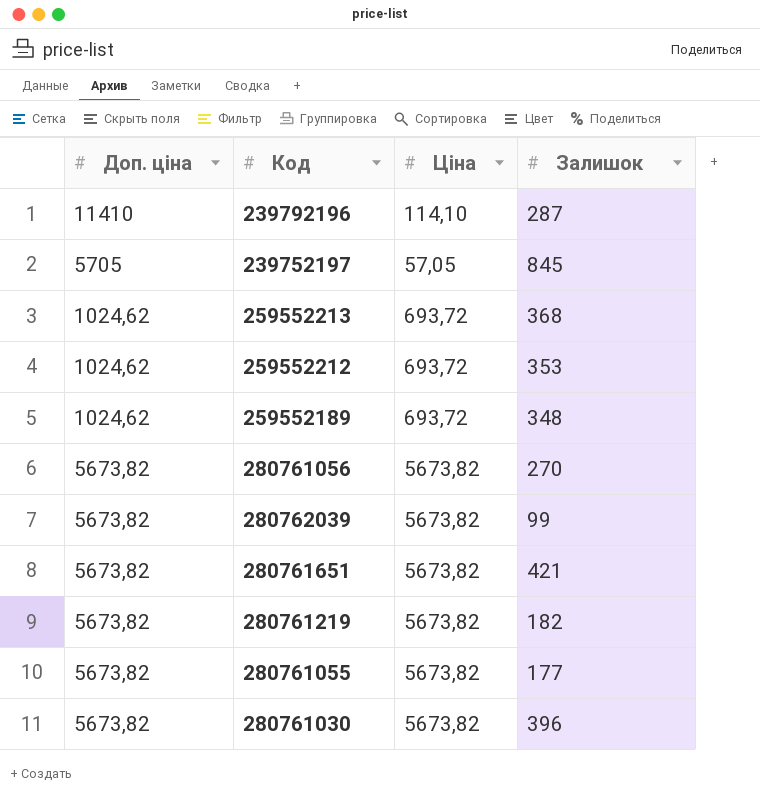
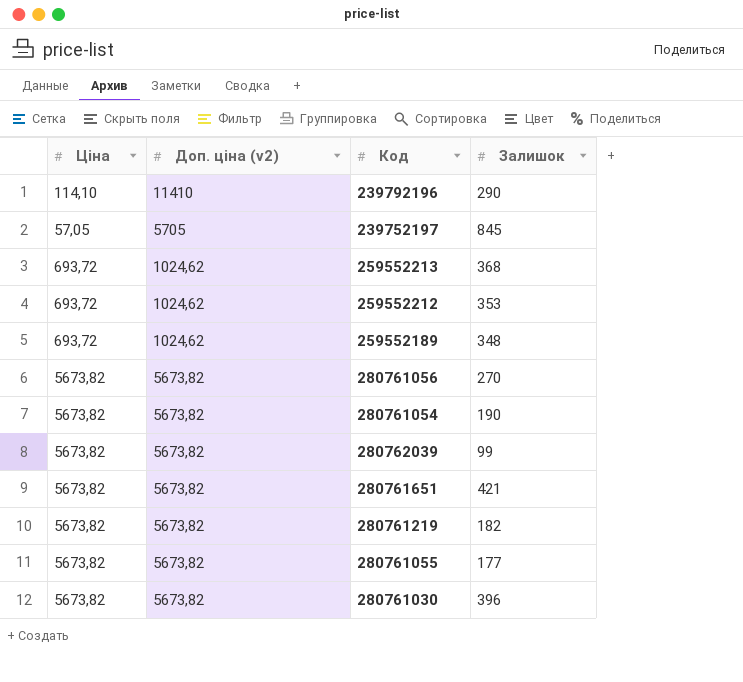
column Ціна | position: 3 -> 1
column name: Доп. ціна -> Доп. ціна (v2)
239792196 | Залишок: 287 -> 290
row 280761054: none -> 5673,82 | 5673,82 | 190

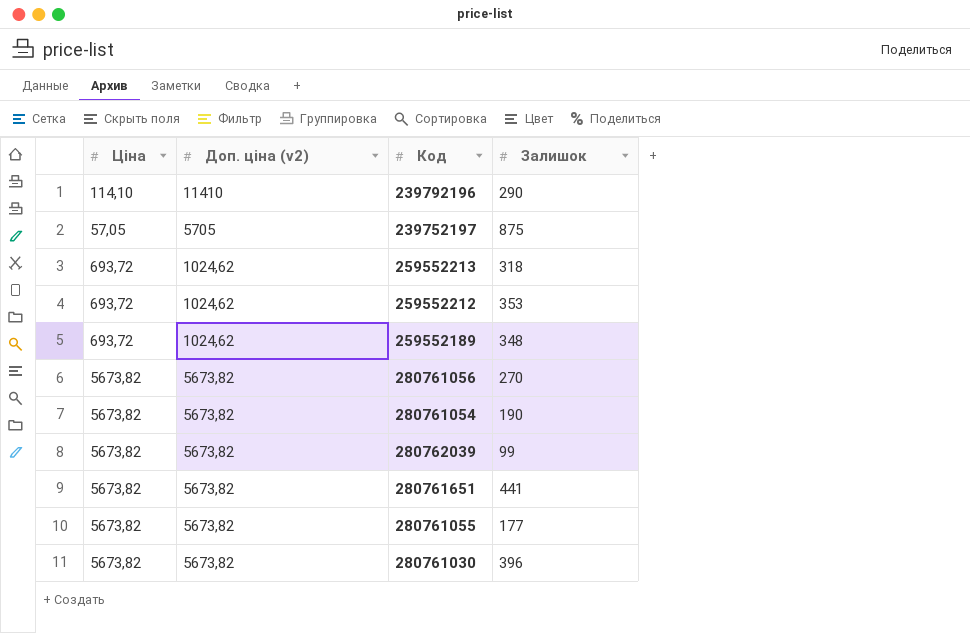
row 280761219: 5673,82 | 5673,82 | 182 -> none
239752197 | Залишок: 845 -> 875
259552213 | Залишок: 368 -> 318
280761651 | Залишок: 421 -> 441

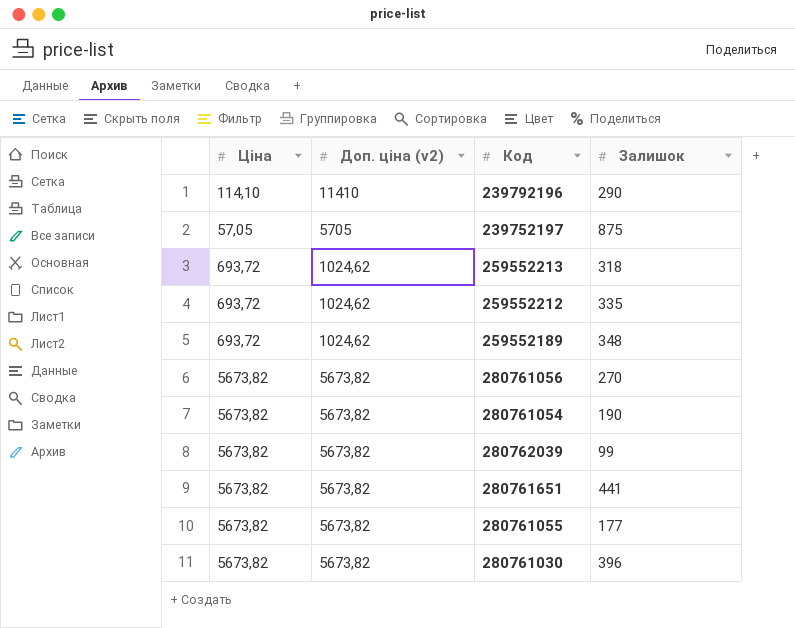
259552212 | Залишок: 353 -> 335

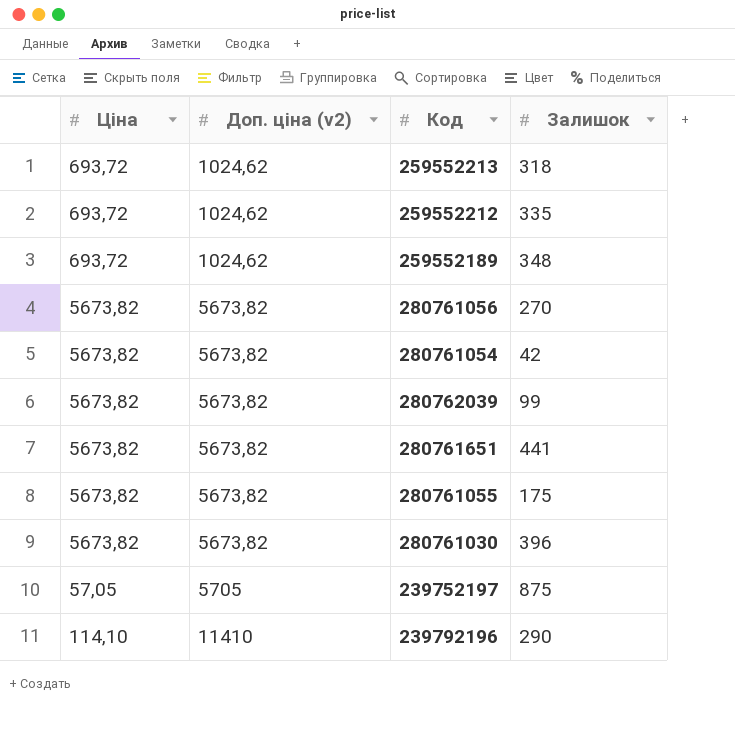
row order: none -> Доп. ціна (v2) ascending
280761054 | Залишок: 190 -> 42
280761055 | Залишок: 177 -> 175

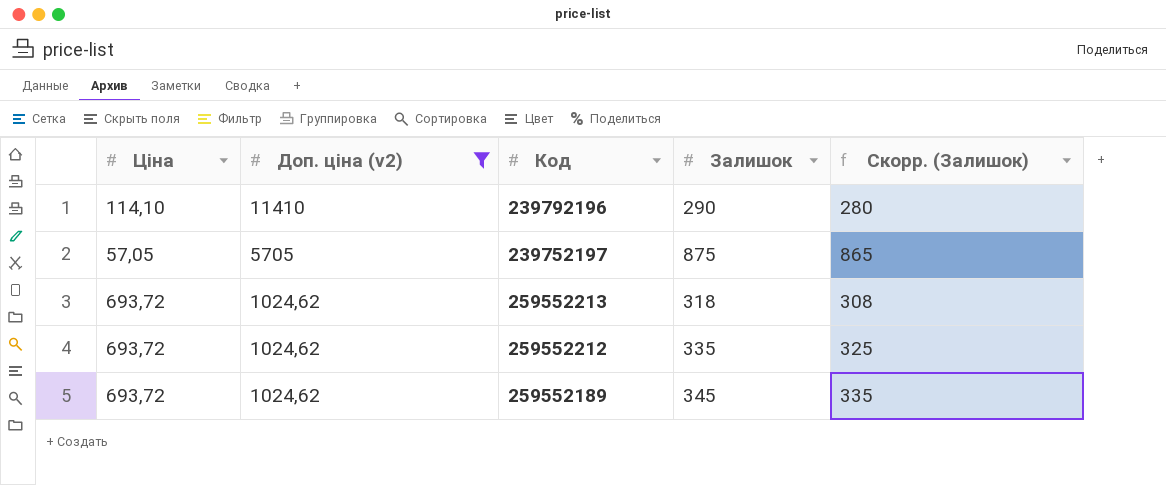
filter: none -> Доп. ціна (v2) != 5673,82
row order: Доп. ціна (v2) ascending -> Доп. ціна (v2) descending
column Скорр. (Залишок) | formula: none -> [Залишок] - 10
259552189 | Залишок: 348 -> 345

